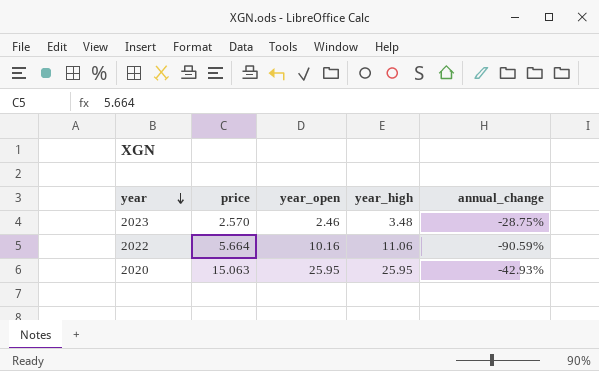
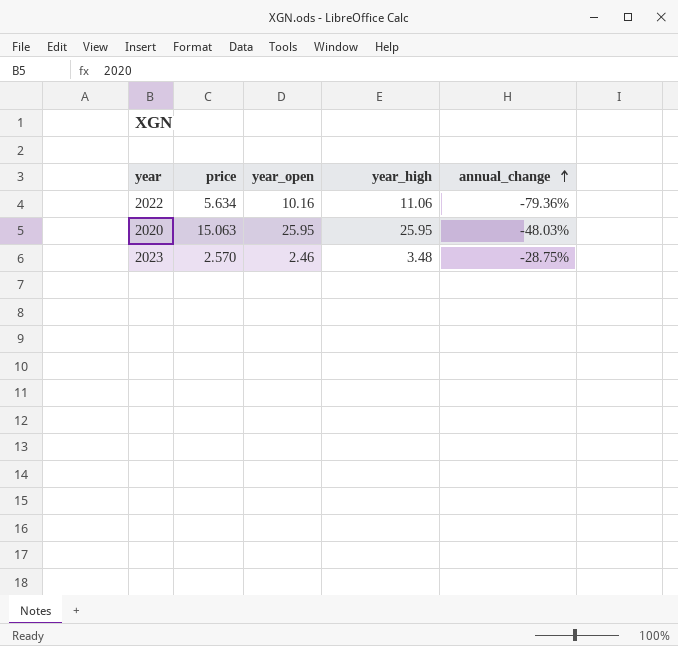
row order: year descending -> annual_change ascending
2022 | price: 5.664 -> 5.634
2022 | annual_change: -90.59% -> -79.36%
2020 | annual_change: -42.93% -> -48.03%

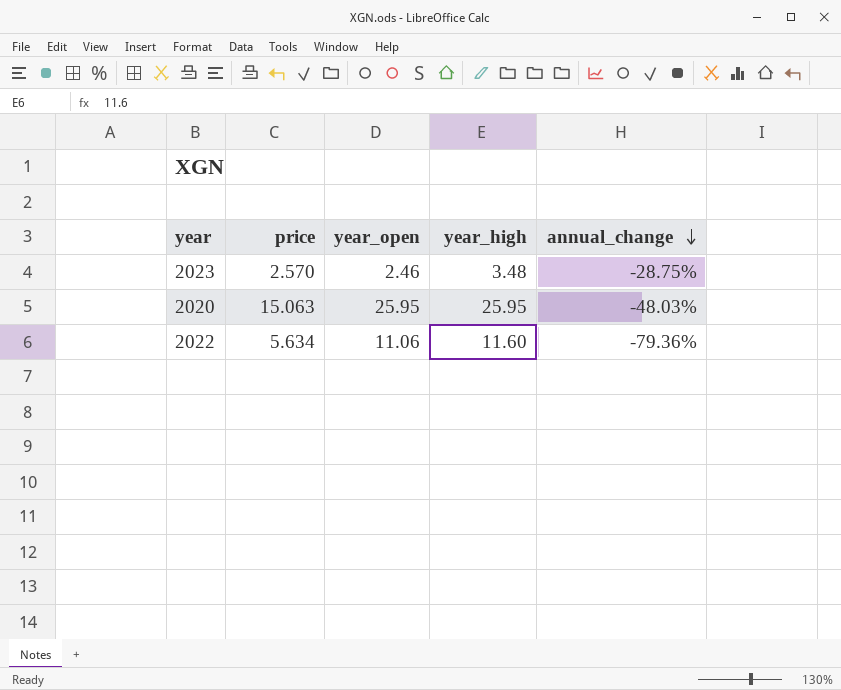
row order: annual_change ascending -> annual_change descending
2022 | year_open: 10.16 -> 11.06
2022 | year_high: 11.06 -> 11.60

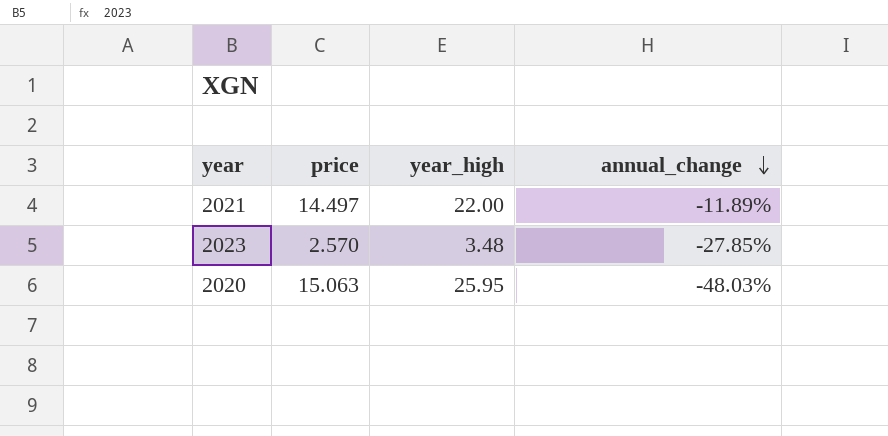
column year_open | position: 3 -> none
row 2022: 5.634 | 11.06 | 11.60 | -79.36% -> none
row 2021: none -> 14.497 | 22.00 | -11.89%
2023 | annual_change: -28.75% -> -27.85%

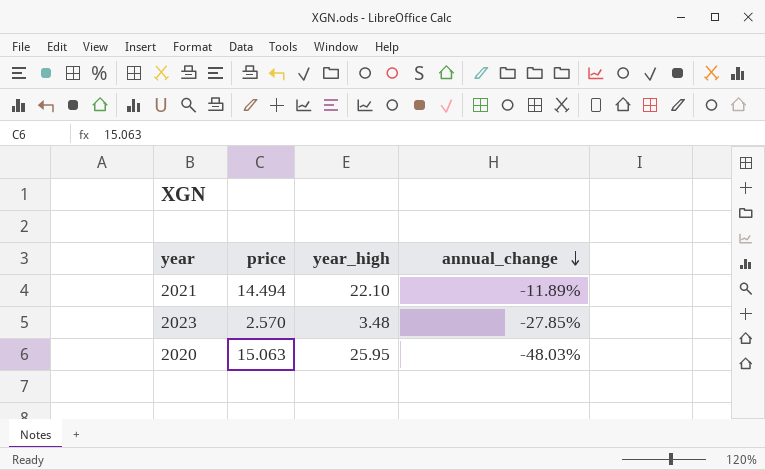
2021 | price: 14.497 -> 14.494
2021 | year_high: 22.00 -> 22.10

